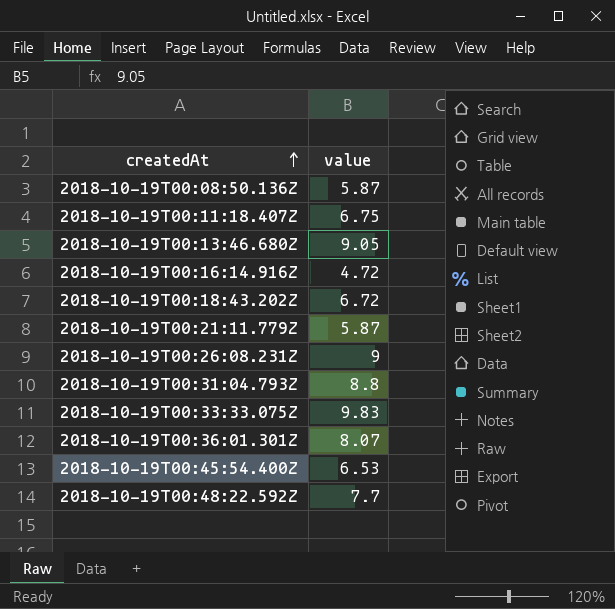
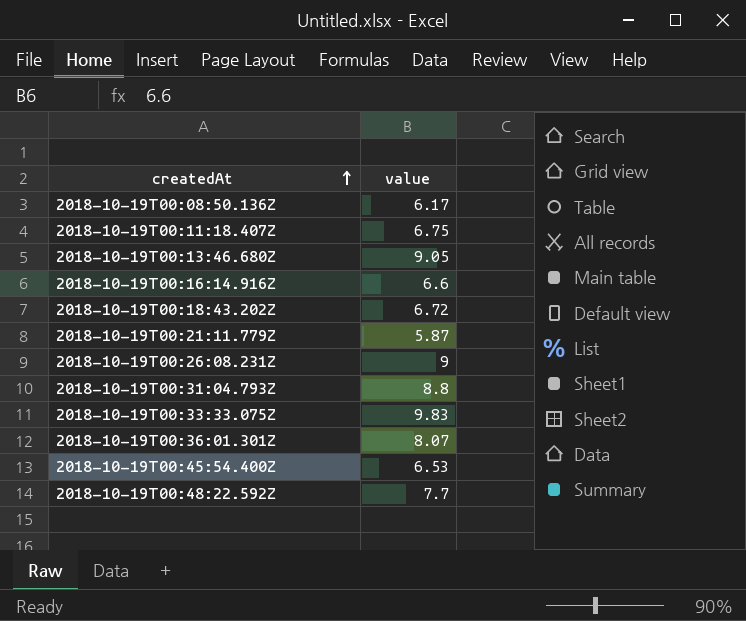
2018-10-19T00:08:50.136Z | value: 5.87 -> 6.17
2018-10-19T00:16:14.916Z | value: 4.72 -> 6.6

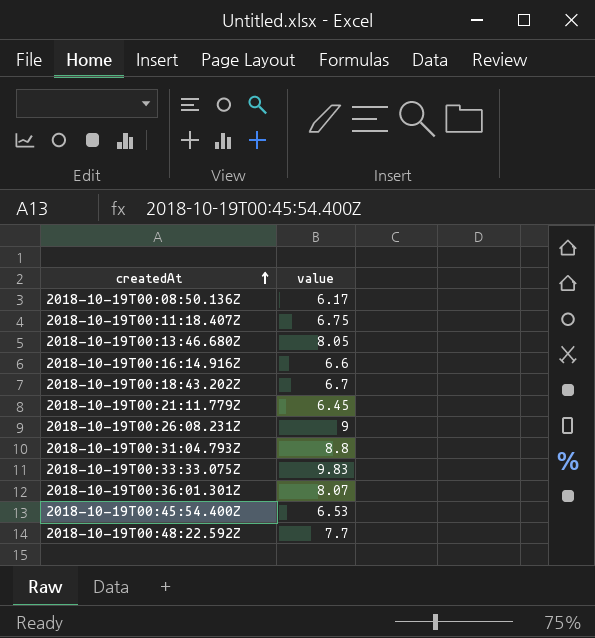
2018-10-19T00:13:46.680Z | value: 9.05 -> 8.05
2018-10-19T00:18:43.202Z | value: 6.72 -> 6.7
2018-10-19T00:21:11.779Z | value: 5.87 -> 6.45

